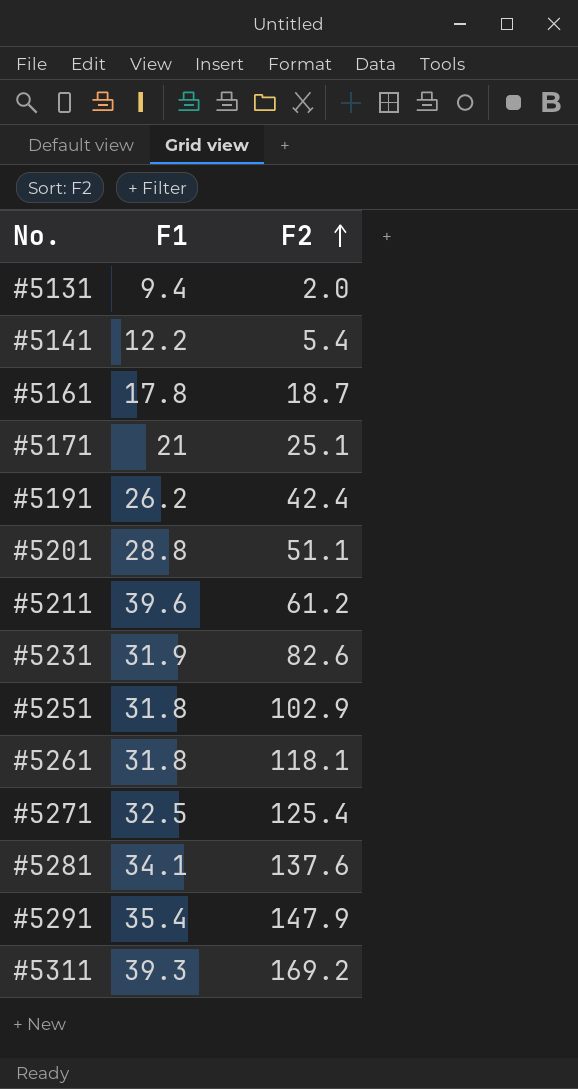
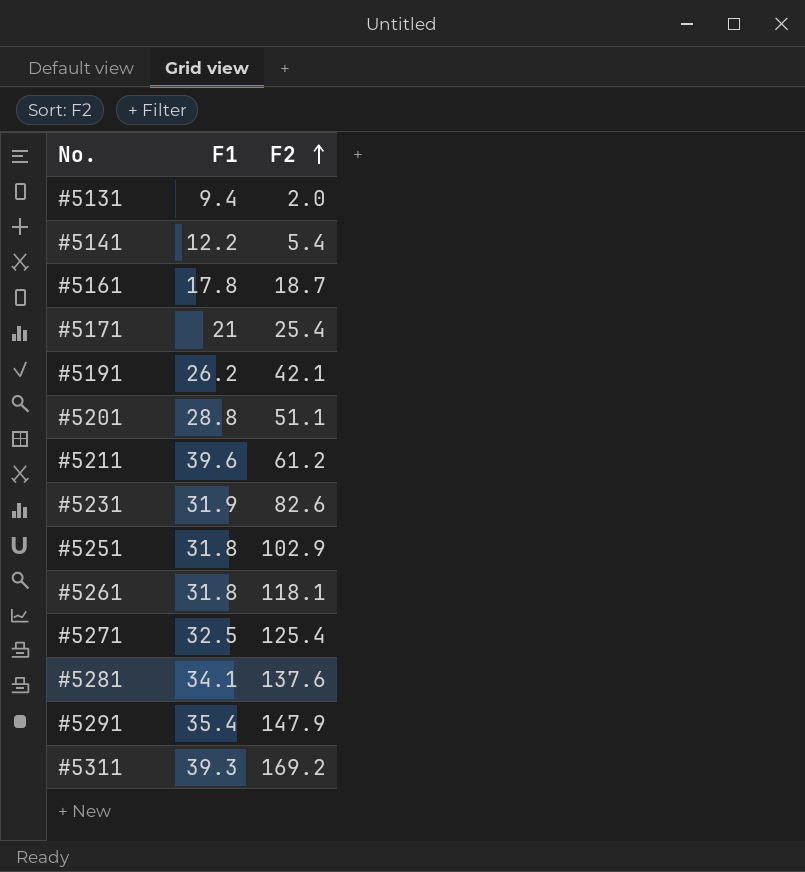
#5171 | F2: 25.1 -> 25.4
#5191 | F2: 42.4 -> 42.1

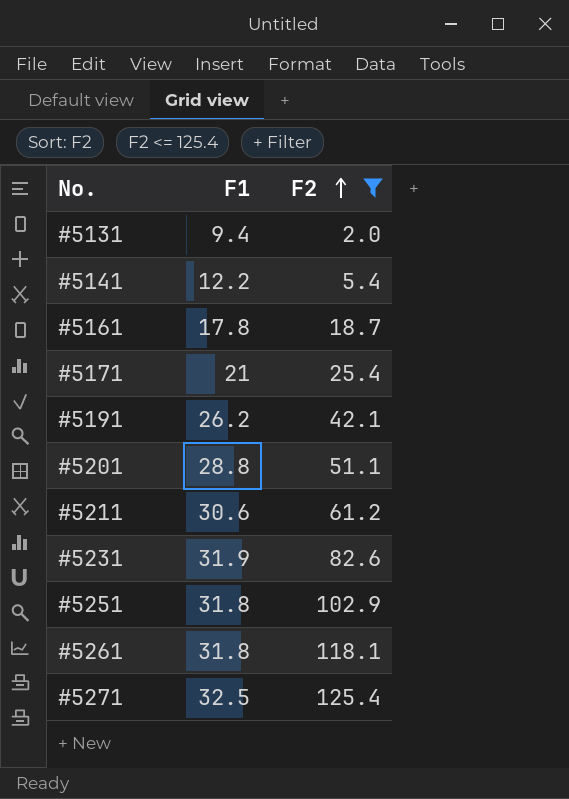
filter: none -> F2 <= 125.4
#5211 | F1: 39.6 -> 30.6

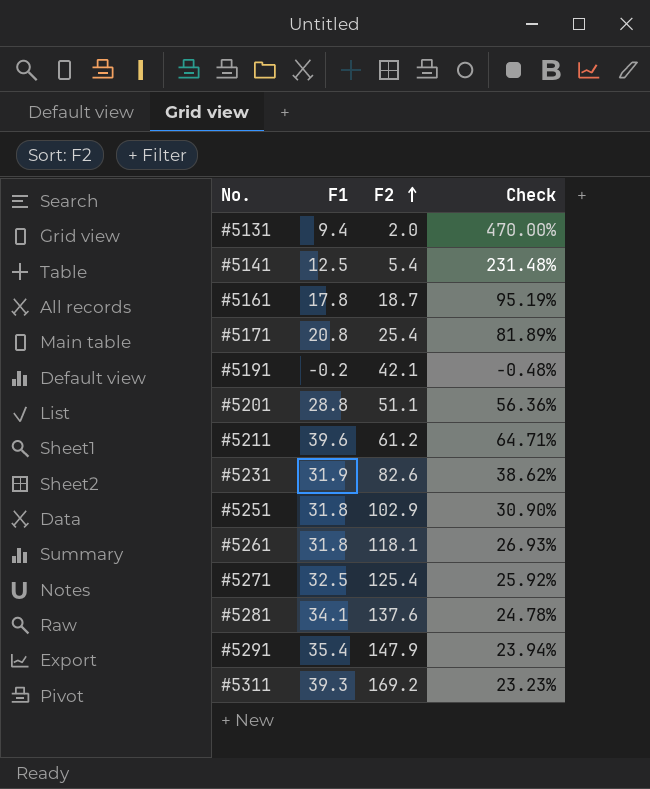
filter: F2 <= 125.4 -> none
column Check | formula: none -> [F1] / [F2]
#5141 | F1: 12.2 -> 12.5
#5171 | F1: 21 -> 20.8
#5191 | F1: 26.2 -> -0.2
#5211 | F1: 30.6 -> 39.6

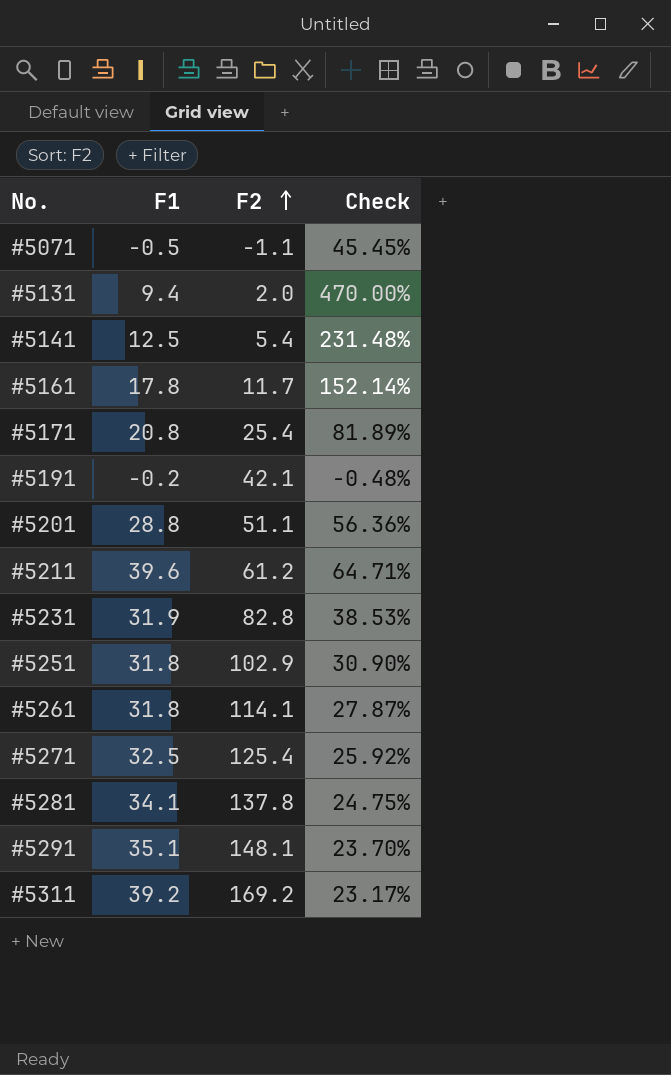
row #5071: none -> -0.5 | -1.1 | 45.45%
#5161 | F2: 18.7 -> 11.7
#5161 | Check: 95.19% -> 152.14%
#5231 | F2: 82.6 -> 82.8
#5231 | Check: 38.62% -> 38.53%
#5261 | F2: 118.1 -> 114.1
#5261 | Check: 26.93% -> 27.87%
#5281 | F2: 137.6 -> 137.8
#5281 | Check: 24.78% -> 24.75%
#5291 | F1: 35.4 -> 35.1
#5291 | F2: 147.9 -> 148.1
#5291 | Check: 23.94% -> 23.70%
#5311 | F1: 39.3 -> 39.2
#5311 | Check: 23.23% -> 23.17%

